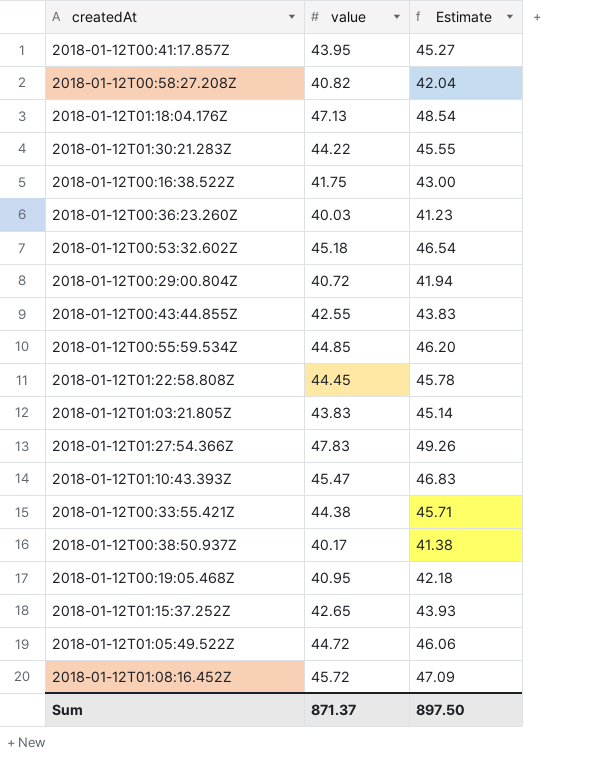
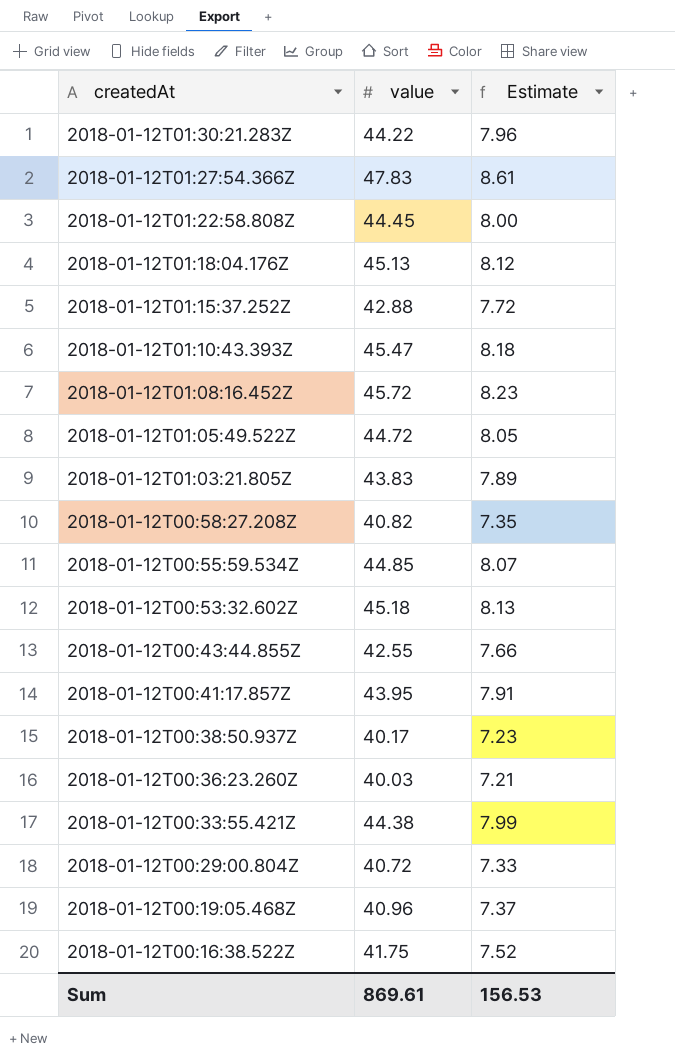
row order: none -> createdAt descending
column Estimate | formula: [value] * 1.03 -> [value] * 0.18
2018-01-12T01:18:04.176Z | value: 47.13 -> 45.13
2018-01-12T01:15:37.252Z | value: 42.65 -> 42.88
2018-01-12T00:19:05.468Z | value: 40.95 -> 40.96
Sum | value: 871.37 -> 869.61
Sum | Estimate: 897.50 -> 156.53

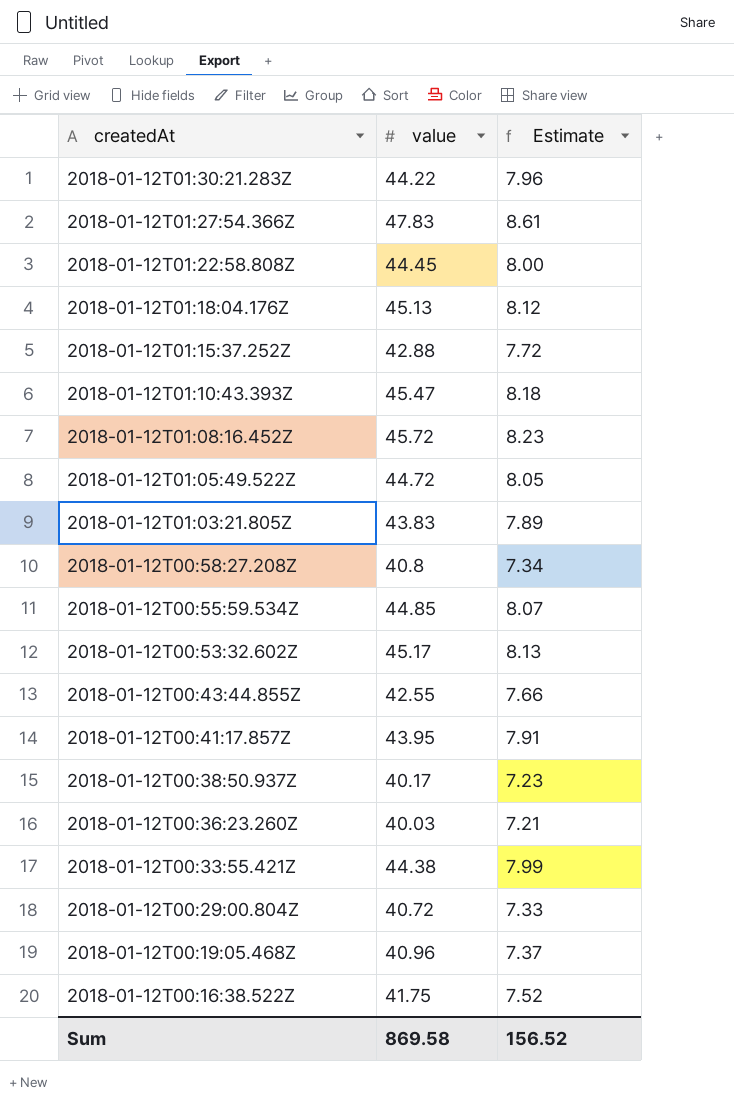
2018-01-12T00:58:27.208Z | value: 40.82 -> 40.8
2018-01-12T00:58:27.208Z | Estimate: 7.35 -> 7.34
2018-01-12T00:53:32.602Z | value: 45.18 -> 45.17
Sum | value: 869.61 -> 869.58
Sum | Estimate: 156.53 -> 156.52

